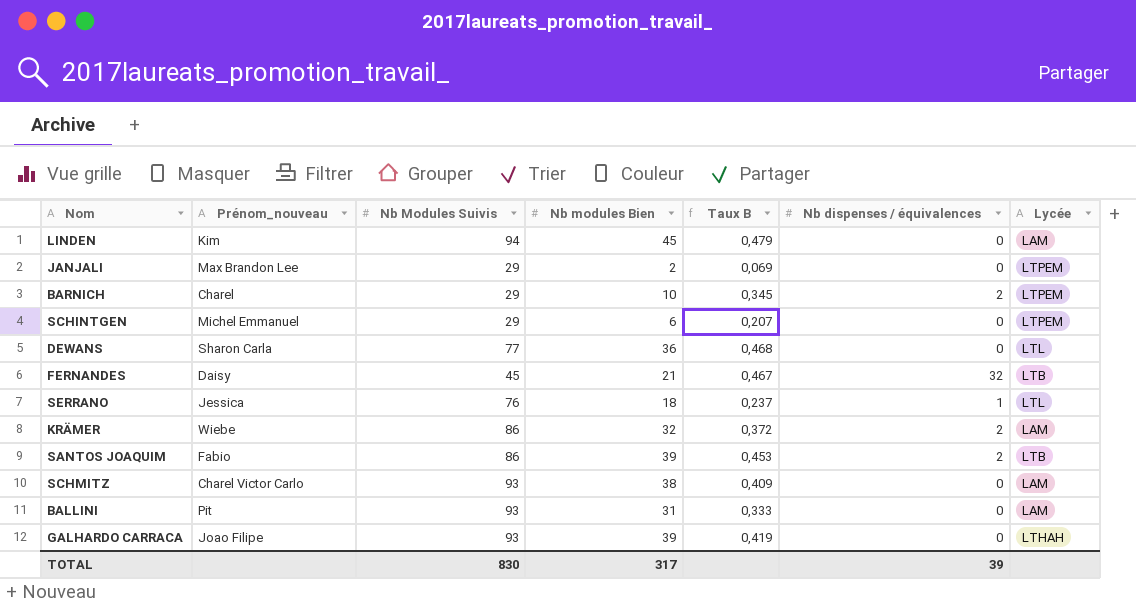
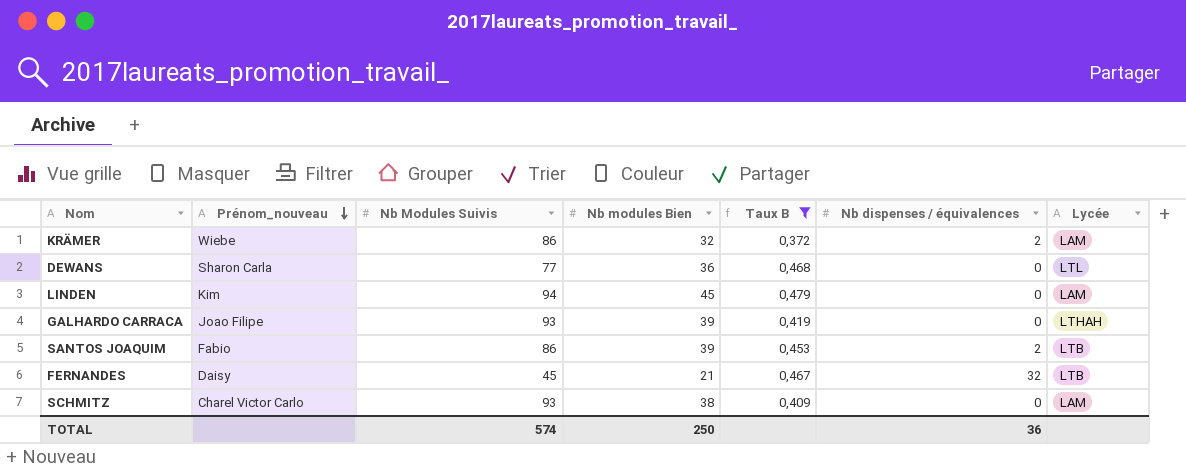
filter: none -> Taux B >= 0,372
row order: none -> Prénom_nouveau descending
TOTAL | Nb Modules Suivis: 830 -> 574
TOTAL | Nb modules Bien: 317 -> 250
TOTAL | Nb dispenses / équivalences: 39 -> 36

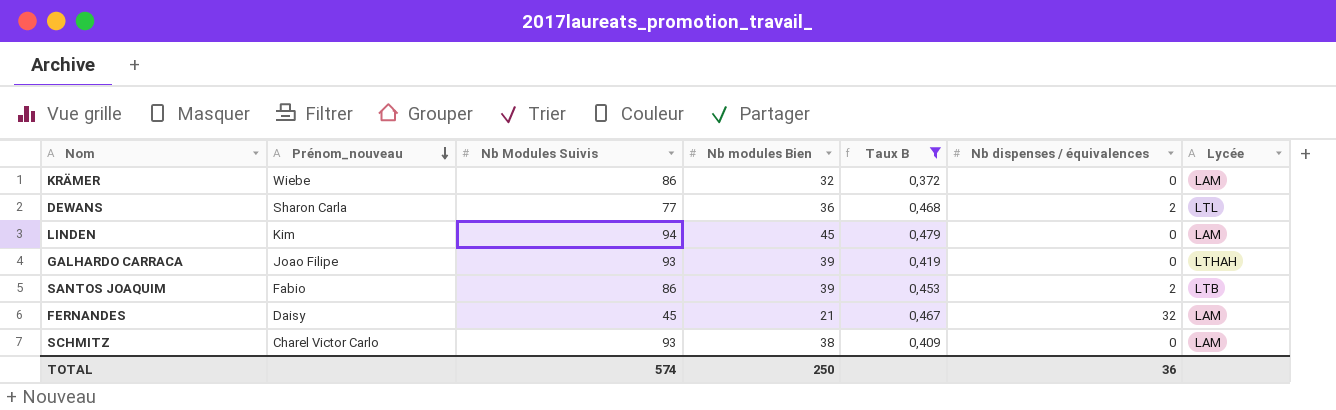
KRÄMER | Nb dispenses / équivalences: 2 -> 0
DEWANS | Nb dispenses / équivalences: 0 -> 2
FERNANDES | Lycée: LTB -> LAM

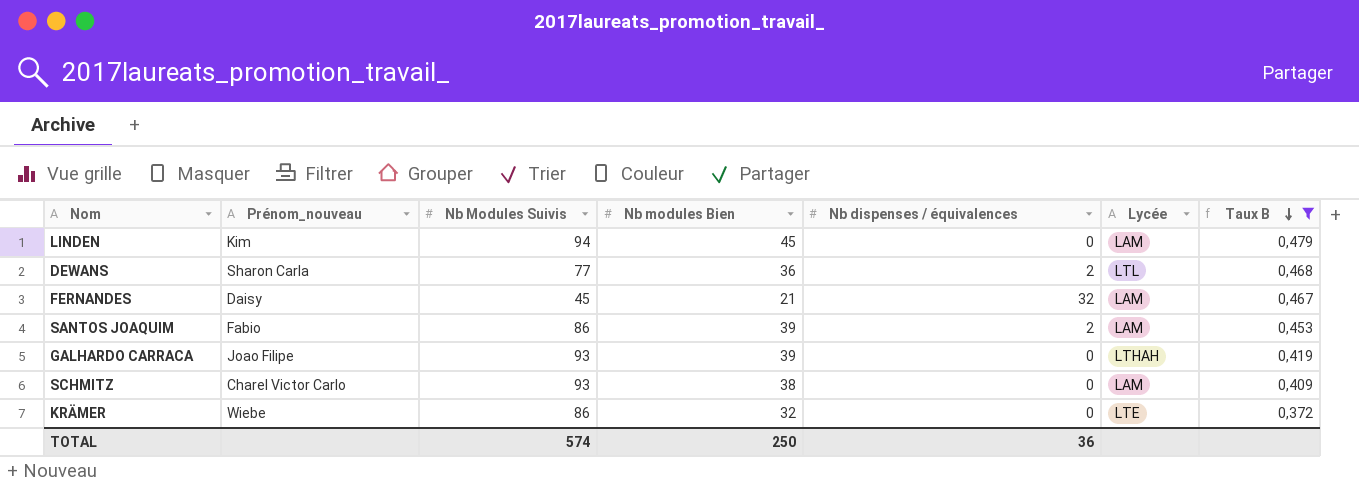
row order: Prénom_nouveau descending -> Taux B descending
column Taux B | position: 5 -> 7
SANTOS JOAQUIM | Lycée: LTB -> LAM
KRÄMER | Lycée: LAM -> LTE

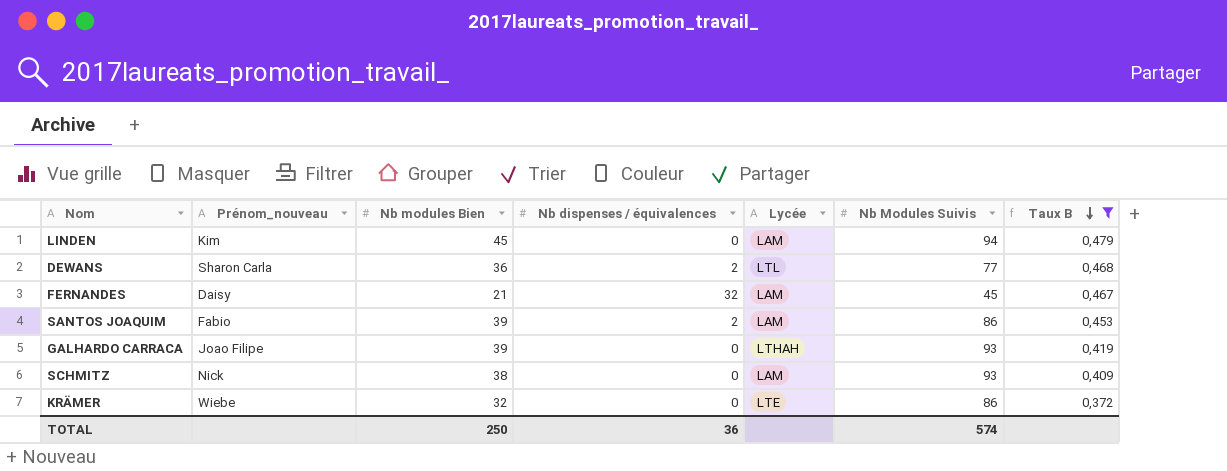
column Nb Modules Suivis | position: 3 -> 6
SCHMITZ | Prénom_nouveau: Charel Victor Carlo -> Nick

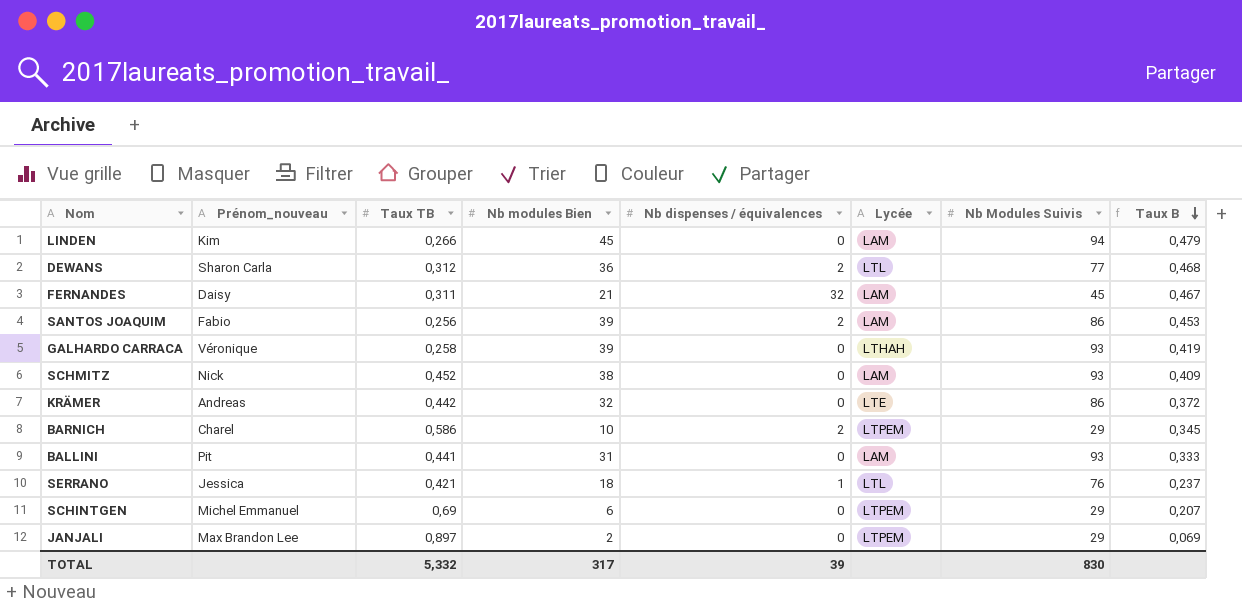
filter: Taux B >= 0,372 -> none
column Taux TB | position: none -> 3
GALHARDO CARRACA | Prénom_nouveau: Joao Filipe -> Véronique
KRÄMER | Prénom_nouveau: Wiebe -> Andreas
TOTAL | Nb modules Bien: 250 -> 317
TOTAL | Nb dispenses / équivalences: 36 -> 39
TOTAL | Nb Modules Suivis: 574 -> 830

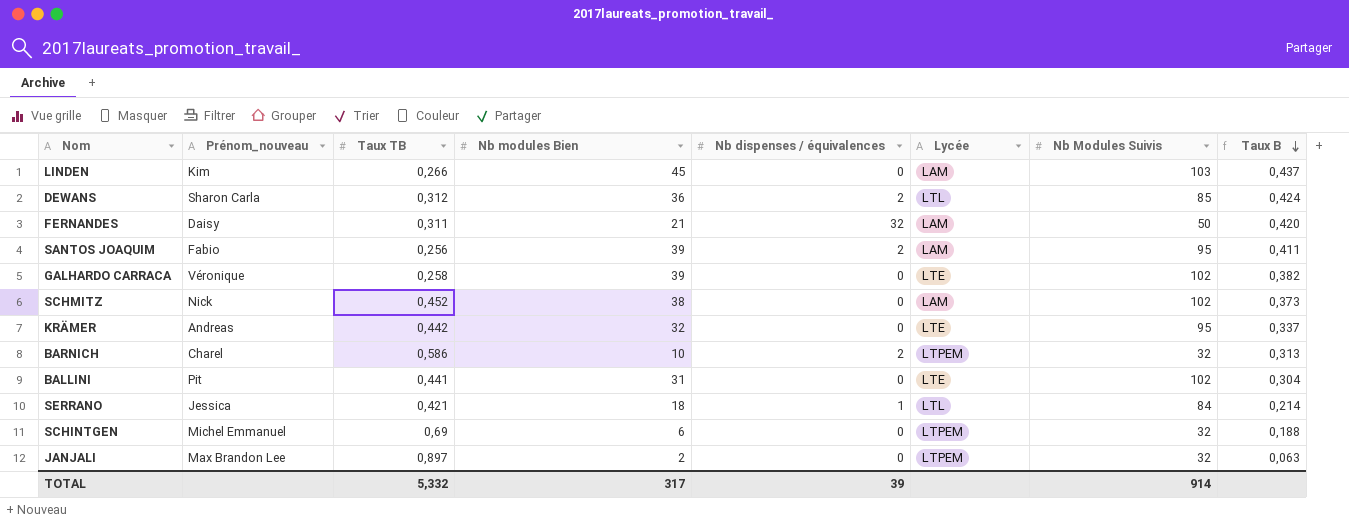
LINDEN | Nb Modules Suivis: 94 -> 103
LINDEN | Taux B: 0,479 -> 0,437
DEWANS | Nb Modules Suivis: 77 -> 85
DEWANS | Taux B: 0,468 -> 0,424
FERNANDES | Nb Modules Suivis: 45 -> 50
FERNANDES | Taux B: 0,467 -> 0,420
SANTOS JOAQUIM | Nb Modules Suivis: 86 -> 95
SANTOS JOAQUIM | Taux B: 0,453 -> 0,411
GALHARDO CARRACA | Lycée: LTHAH -> LTE
GALHARDO CARRACA | Nb Modules Suivis: 93 -> 102
GALHARDO CARRACA | Taux B: 0,419 -> 0,382
SCHMITZ | Nb Modules Suivis: 93 -> 102
SCHMITZ | Taux B: 0,409 -> 0,373
KRÄMER | Nb Modules Suivis: 86 -> 95
KRÄMER | Taux B: 0,372 -> 0,337
BARNICH | Nb Modules Suivis: 29 -> 32
BARNICH | Taux B: 0,345 -> 0,313
BALLINI | Lycée: LAM -> LTE
BALLINI | Nb Modules Suivis: 93 -> 102
BALLINI | Taux B: 0,333 -> 0,304
SERRANO | Nb Modules Suivis: 76 -> 84
SERRANO | Taux B: 0,237 -> 0,214
SCHINTGEN | Nb Modules Suivis: 29 -> 32
SCHINTGEN | Taux B: 0,207 -> 0,188
JANJALI | Nb Modules Suivis: 29 -> 32
JANJALI | Taux B: 0,069 -> 0,063
TOTAL | Nb Modules Suivis: 830 -> 914

